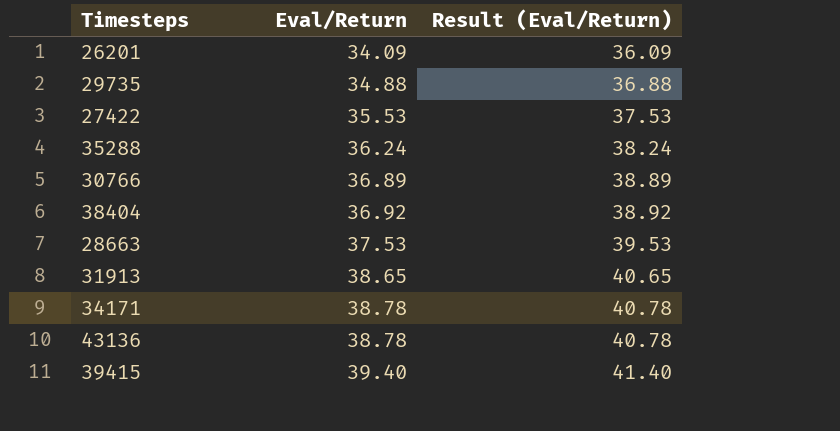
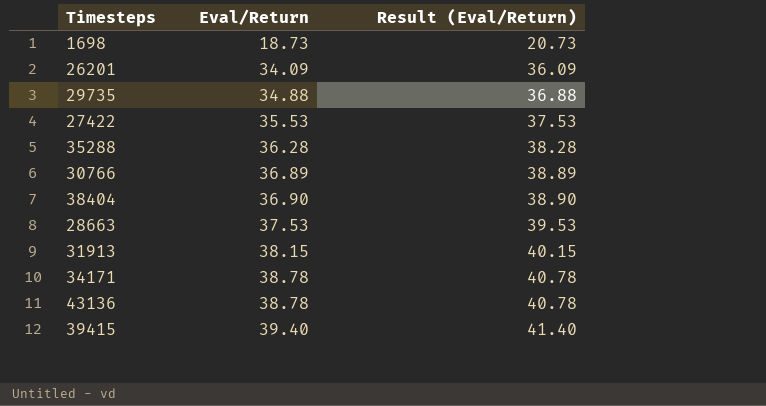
row 1698: none -> 18.73 | 20.73
35288 | Eval/Return: 36.24 -> 36.28
35288 | Result (Eval/Return): 38.24 -> 38.28
38404 | Eval/Return: 36.92 -> 36.90
38404 | Result (Eval/Return): 38.92 -> 38.90
31913 | Eval/Return: 38.65 -> 38.15
31913 | Result (Eval/Return): 40.65 -> 40.15

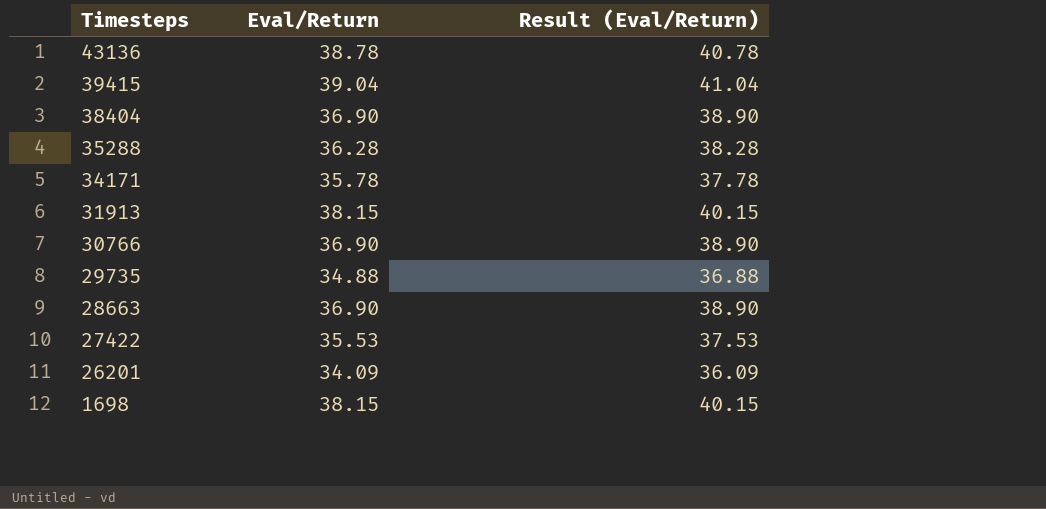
row order: Eval/Return ascending -> Timesteps descending
39415 | Eval/Return: 39.40 -> 39.04
39415 | Result (Eval/Return): 41.40 -> 41.04
34171 | Eval/Return: 38.78 -> 35.78
34171 | Result (Eval/Return): 40.78 -> 37.78
30766 | Eval/Return: 36.89 -> 36.90
30766 | Result (Eval/Return): 38.89 -> 38.90
28663 | Eval/Return: 37.53 -> 36.90
28663 | Result (Eval/Return): 39.53 -> 38.90
1698 | Eval/Return: 18.73 -> 38.15
1698 | Result (Eval/Return): 20.73 -> 40.15

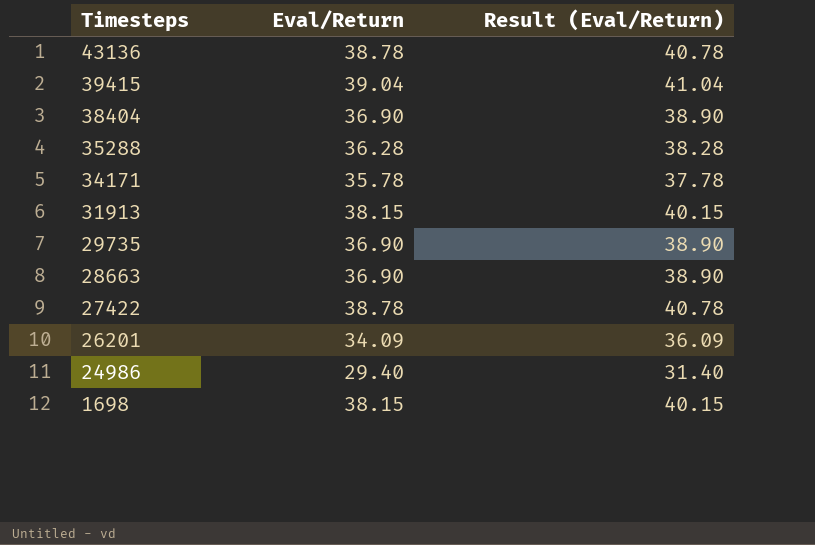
row 30766: 36.90 | 38.90 -> none
29735 | Eval/Return: 34.88 -> 36.90
29735 | Result (Eval/Return): 36.88 -> 38.90
27422 | Eval/Return: 35.53 -> 38.78
27422 | Result (Eval/Return): 37.53 -> 40.78
row 24986: none -> 29.40 | 31.40

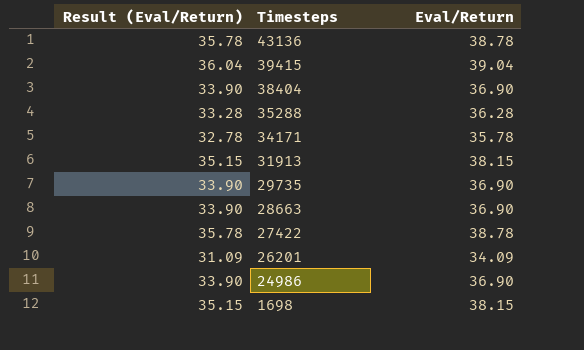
column Result (Eval/Return) | formula: [Eval/Return] + 2 -> [Eval/Return] - 3
column Result (Eval/Return) | position: 3 -> 1
24986 | Eval/Return: 29.40 -> 36.90

